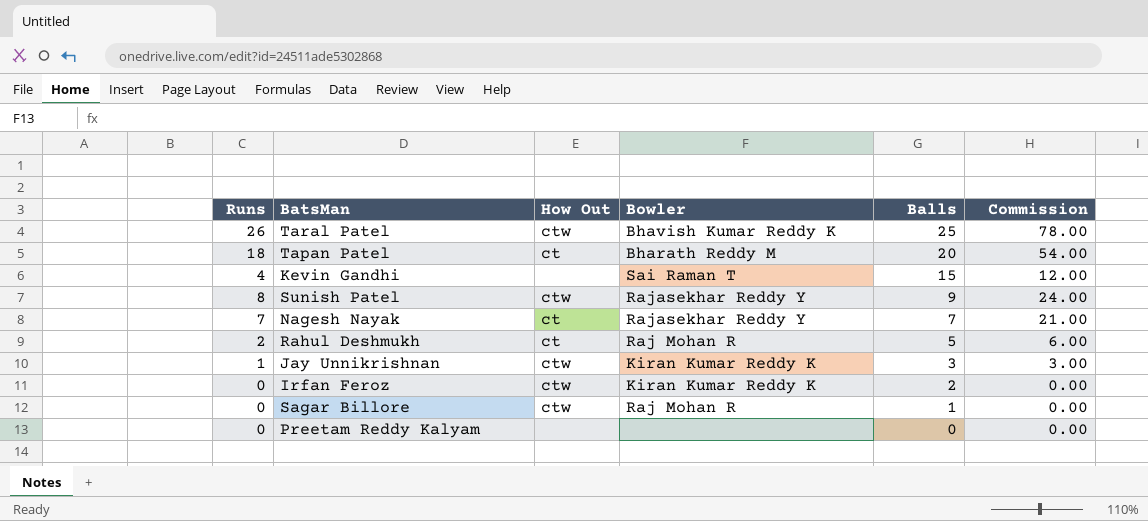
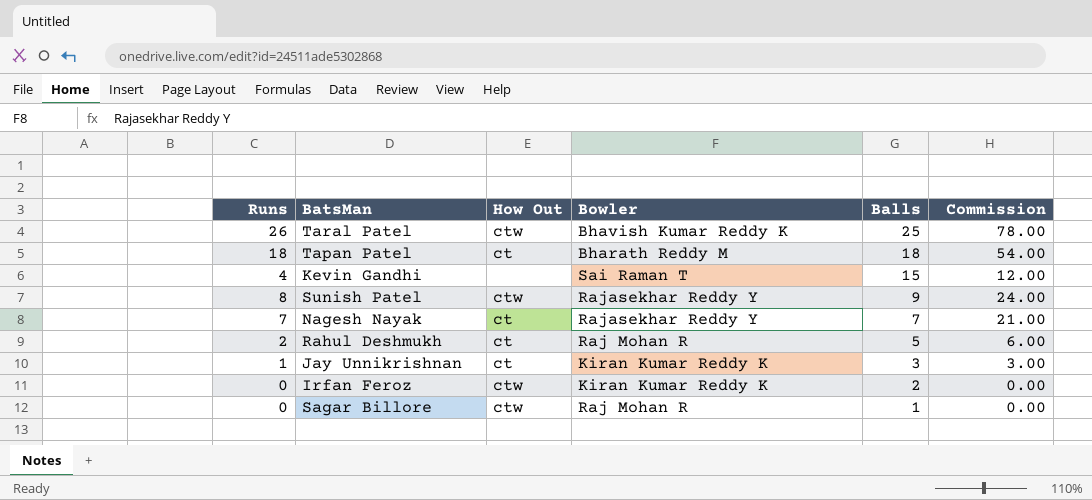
row Preetam Reddy Kalyam: 0 | none | none | 0 | 0.00 -> none
Tapan Patel | Balls: 20 -> 18
Jay Unnikrishnan | How Out: ctw -> ct

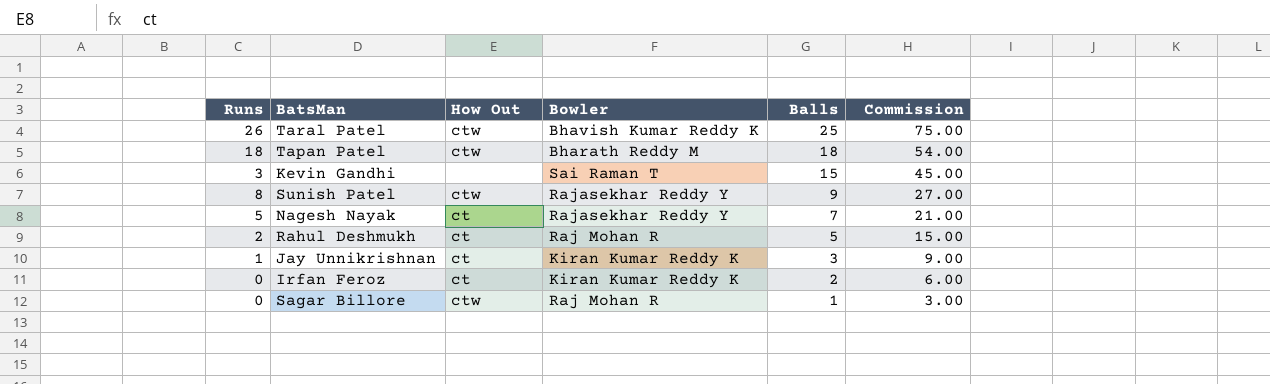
column Commission | formula: [Runs] * 3 -> [Balls] * 3
Tapan Patel | How Out: ct -> ctw
Kevin Gandhi | Runs: 4 -> 3
Nagesh Nayak | Runs: 7 -> 5
Irfan Feroz | How Out: ctw -> ct

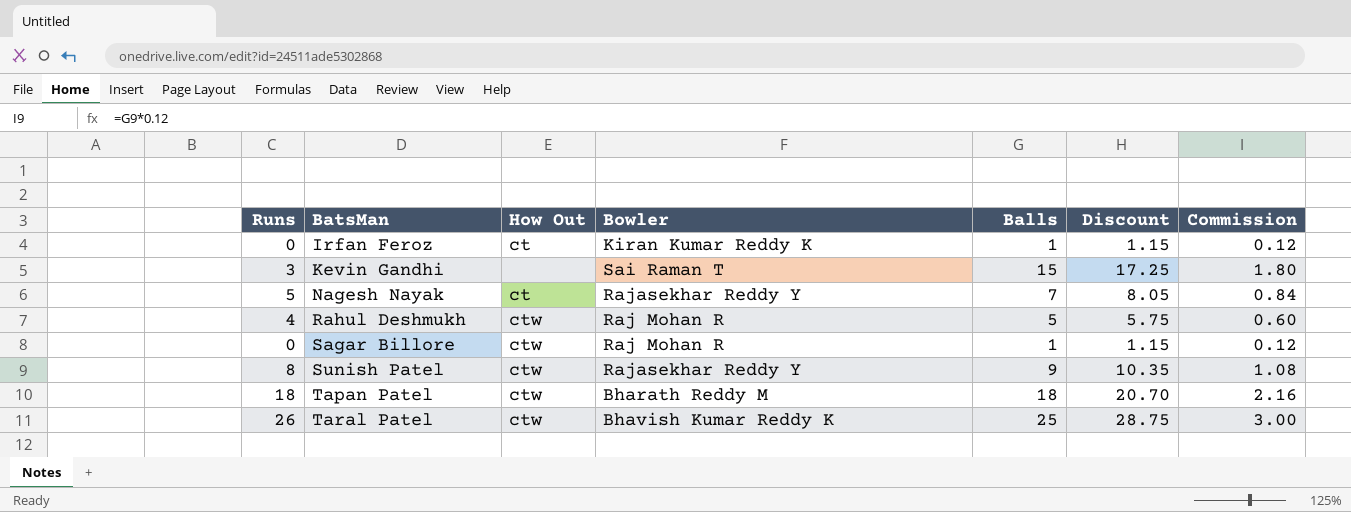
row order: Balls descending -> BatsMan ascending
column Discount | formula: none -> [Balls] * 1.15
column Commission | formula: [Balls] * 3 -> [Balls] * 0.12
row Jay Unnikrishnan: 1 | ct | Kiran Kumar Reddy K | 3 | 9.00 -> none
Irfan Feroz | Balls: 2 -> 1
Rahul Deshmukh | Runs: 2 -> 4
Rahul Deshmukh | How Out: ct -> ctw

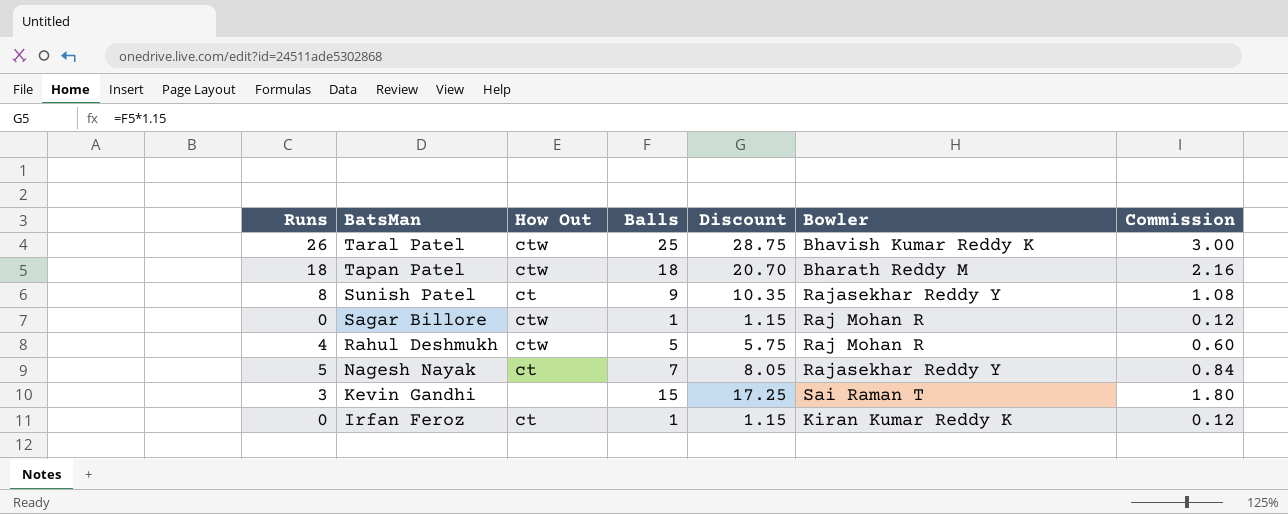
row order: BatsMan ascending -> BatsMan descending
column Bowler | position: 4 -> 6
Sunish Patel | How Out: ctw -> ct

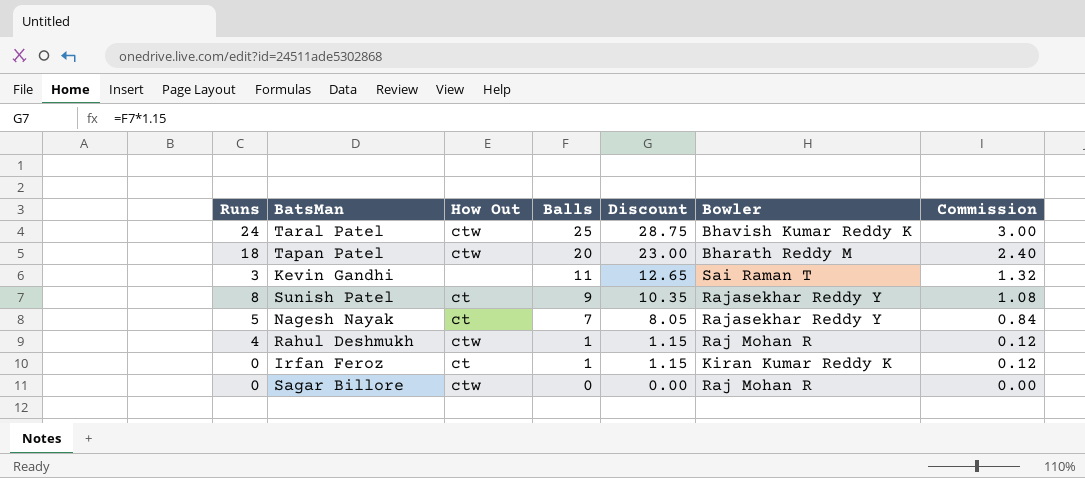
row order: BatsMan descending -> Balls descending
Taral Patel | Runs: 26 -> 24
Tapan Patel | Balls: 18 -> 20
Tapan Patel | Discount: 20.70 -> 23.00
Tapan Patel | Commission: 2.16 -> 2.40
Kevin Gandhi | Balls: 15 -> 11
Kevin Gandhi | Discount: 17.25 -> 12.65
Kevin Gandhi | Commission: 1.80 -> 1.32
Rahul Deshmukh | Balls: 5 -> 1
Rahul Deshmukh | Discount: 5.75 -> 1.15
Rahul Deshmukh | Commission: 0.60 -> 0.12
Sagar Billore | Balls: 1 -> 0
Sagar Billore | Discount: 1.15 -> 0.00
Sagar Billore | Commission: 0.12 -> 0.00

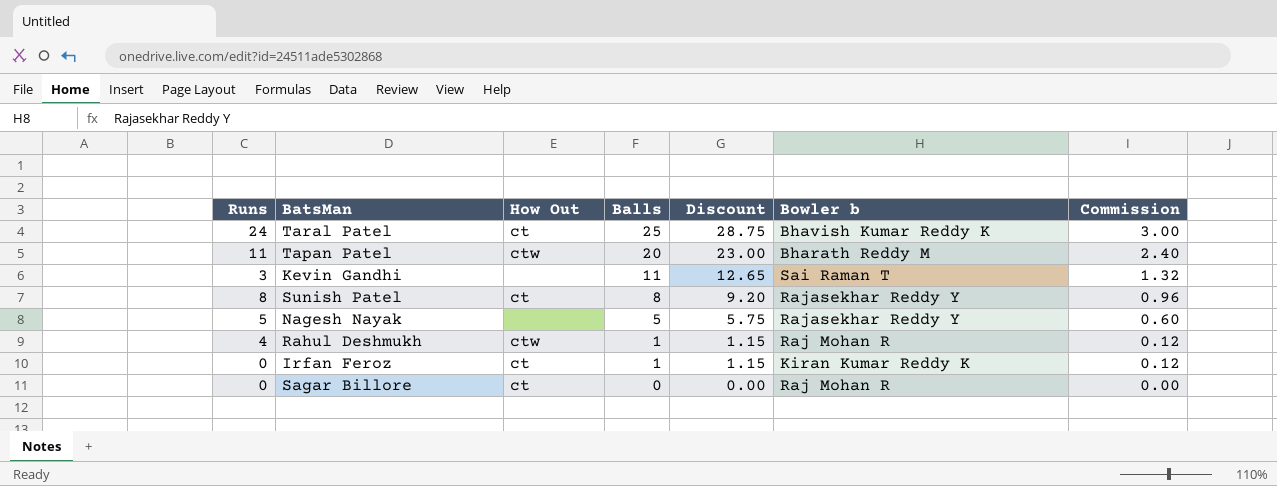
column name: Bowler -> Bowler b
Taral Patel | How Out: ctw -> ct
Tapan Patel | Runs: 18 -> 11
Sunish Patel | Balls: 9 -> 8
Sunish Patel | Discount: 10.35 -> 9.20
Sunish Patel | Commission: 1.08 -> 0.96
Nagesh Nayak | How Out: ct -> none
Nagesh Nayak | Balls: 7 -> 5
Nagesh Nayak | Discount: 8.05 -> 5.75
Nagesh Nayak | Commission: 0.84 -> 0.60
Sagar Billore | How Out: ctw -> ct

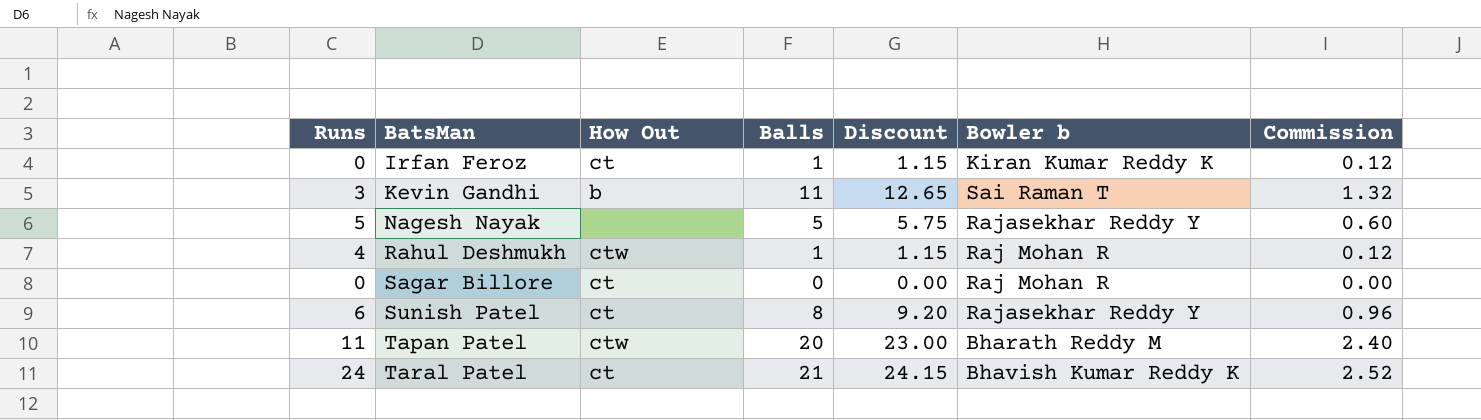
row order: Balls descending -> BatsMan ascending
Kevin Gandhi | How Out: none -> b
Sunish Patel | Runs: 8 -> 6
Taral Patel | Balls: 25 -> 21
Taral Patel | Discount: 28.75 -> 24.15
Taral Patel | Commission: 3.00 -> 2.52

